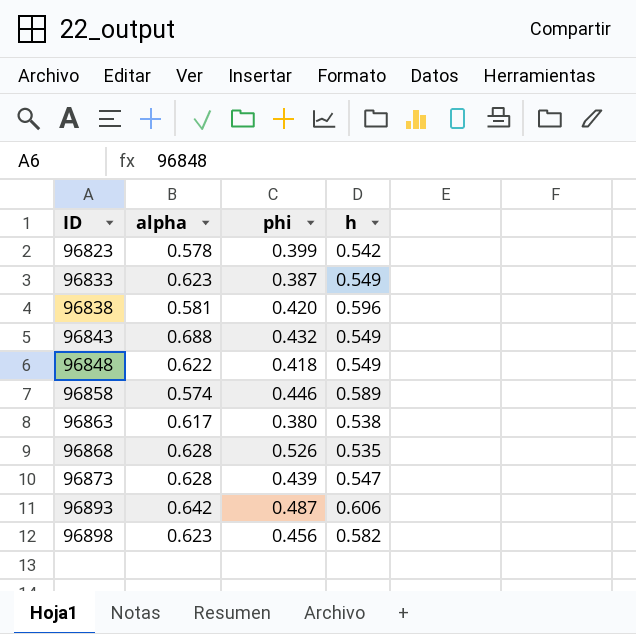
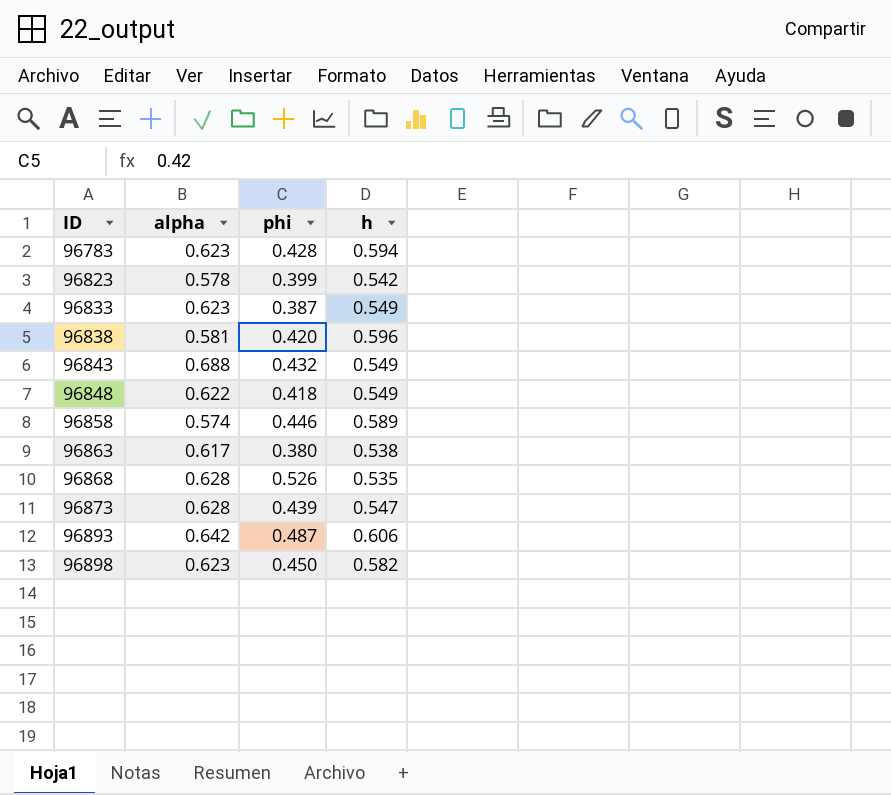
row 96783: none -> 0.623 | 0.428 | 0.594
96898 | phi: 0.456 -> 0.450

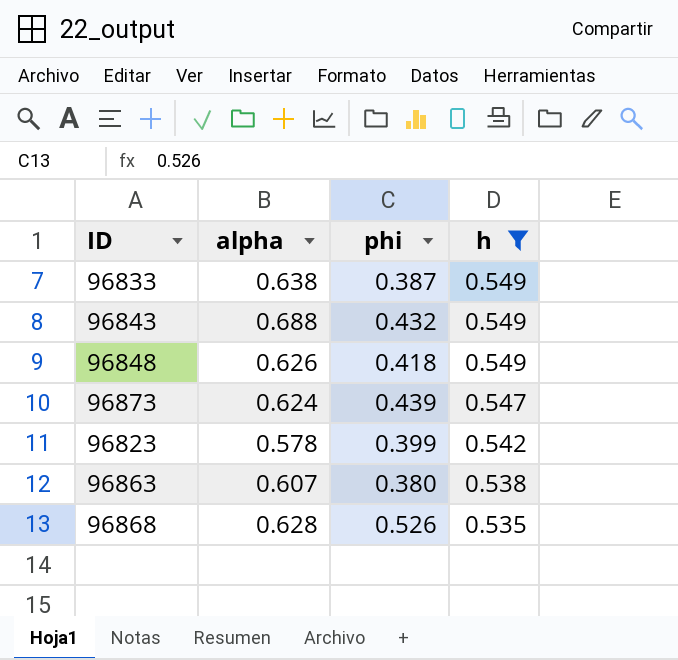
filter: none -> h <= 0.549
row order: ID ascending -> h descending
96833 | alpha: 0.623 -> 0.638
96848 | alpha: 0.622 -> 0.626
96873 | alpha: 0.628 -> 0.624
96863 | alpha: 0.617 -> 0.607

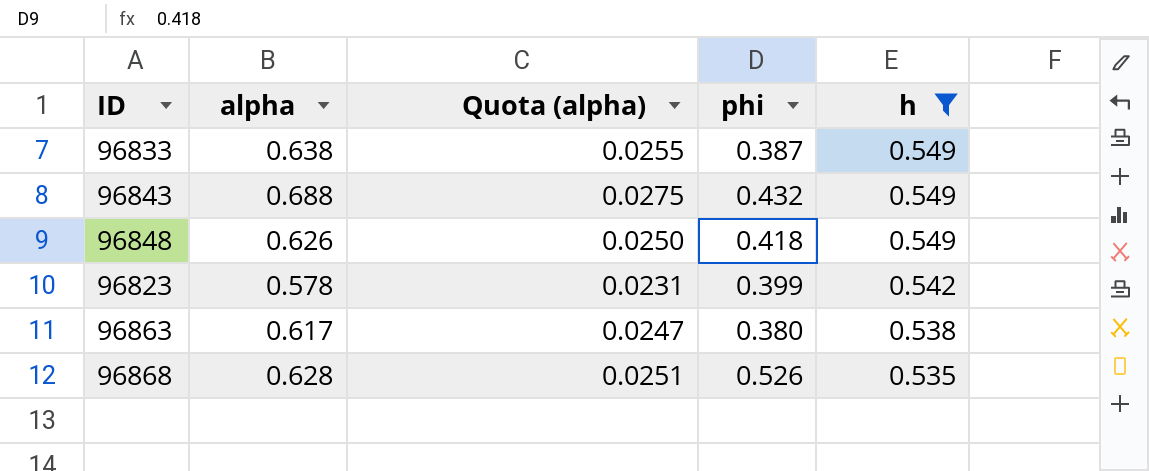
column Quota (alpha) | formula: none -> [alpha] * 0.04
row 96873: 0.624 | 0.439 | 0.547 -> none
96863 | alpha: 0.607 -> 0.617

